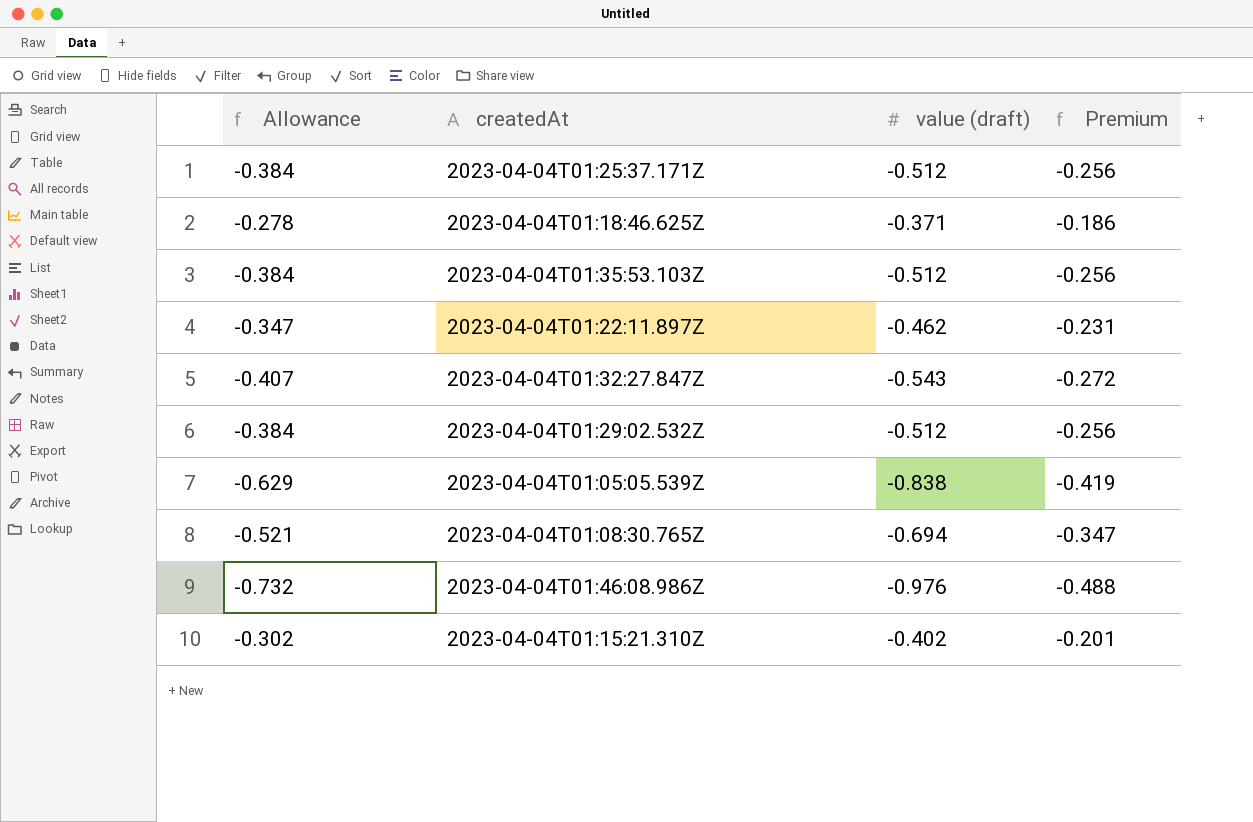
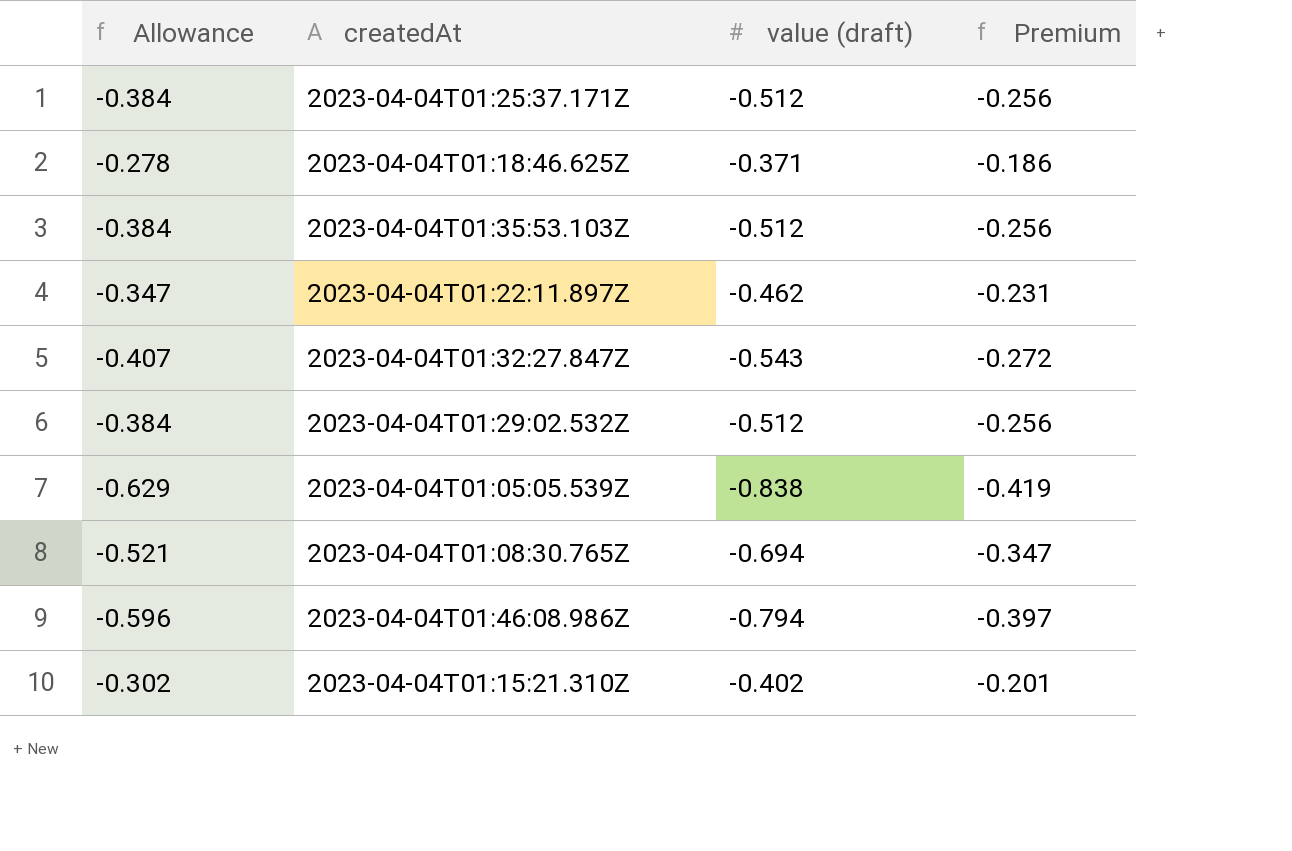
2023-04-04T01:46:08.986Z | Allowance: -0.732 -> -0.596
2023-04-04T01:46:08.986Z | value (draft): -0.976 -> -0.794
2023-04-04T01:46:08.986Z | Premium: -0.488 -> -0.397

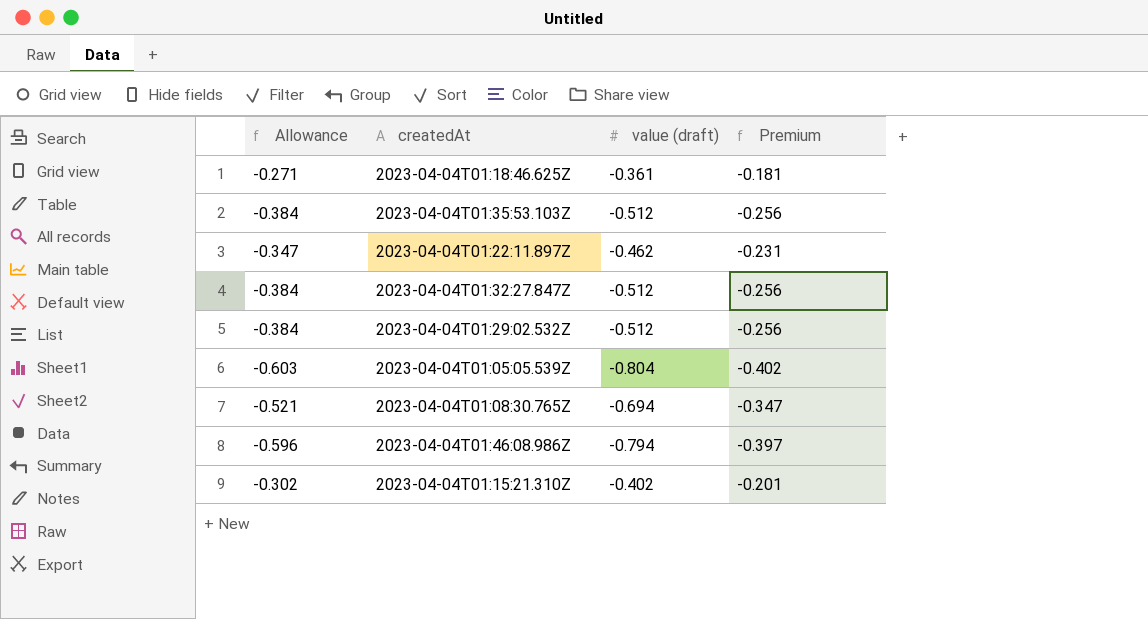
row 2023-04-04T01:25:37.171Z: -0.384 | -0.512 | -0.256 -> none
2023-04-04T01:18:46.625Z | Allowance: -0.278 -> -0.271
2023-04-04T01:18:46.625Z | value (draft): -0.371 -> -0.361
2023-04-04T01:18:46.625Z | Premium: -0.186 -> -0.181
2023-04-04T01:32:27.847Z | Allowance: -0.407 -> -0.384
2023-04-04T01:32:27.847Z | value (draft): -0.543 -> -0.512
2023-04-04T01:32:27.847Z | Premium: -0.272 -> -0.256
2023-04-04T01:05:05.539Z | Allowance: -0.629 -> -0.603
2023-04-04T01:05:05.539Z | value (draft): -0.838 -> -0.804
2023-04-04T01:05:05.539Z | Premium: -0.419 -> -0.402

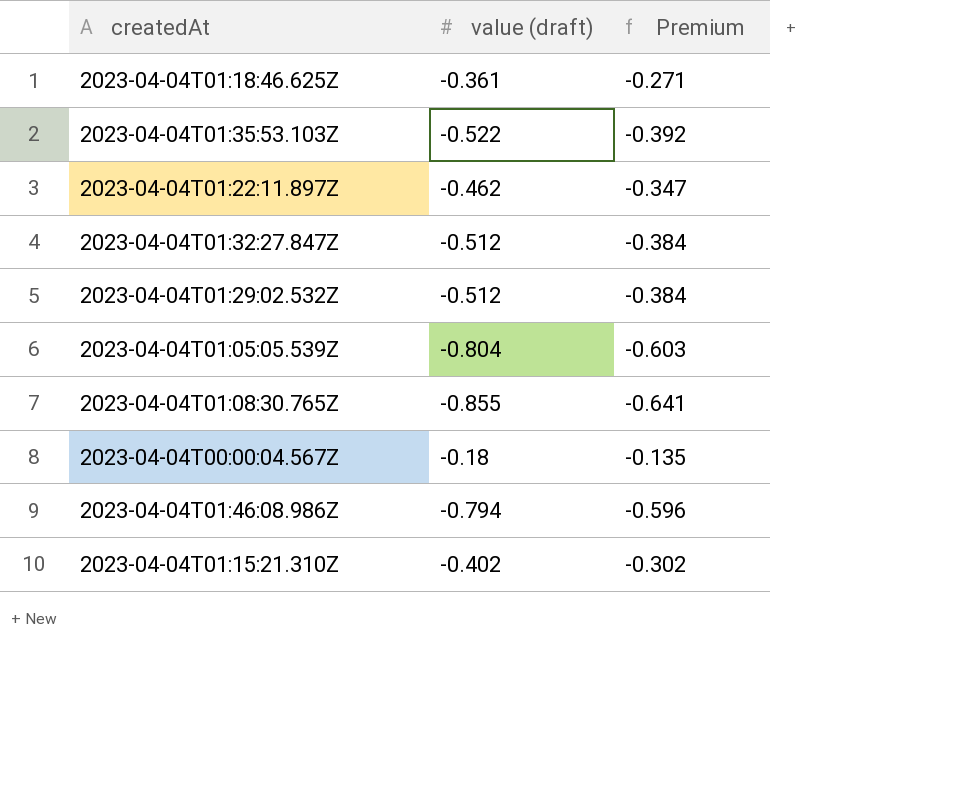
column Allowance | formula: [value (draft)] * 0.75 -> none
column Premium | formula: [value (draft)] * 0.5 -> [value (draft)] * 0.75
2023-04-04T01:35:53.103Z | value (draft): -0.512 -> -0.522
2023-04-04T01:08:30.765Z | value (draft): -0.694 -> -0.855
row 2023-04-04T00:00:04.567Z: none -> -0.18 | -0.135

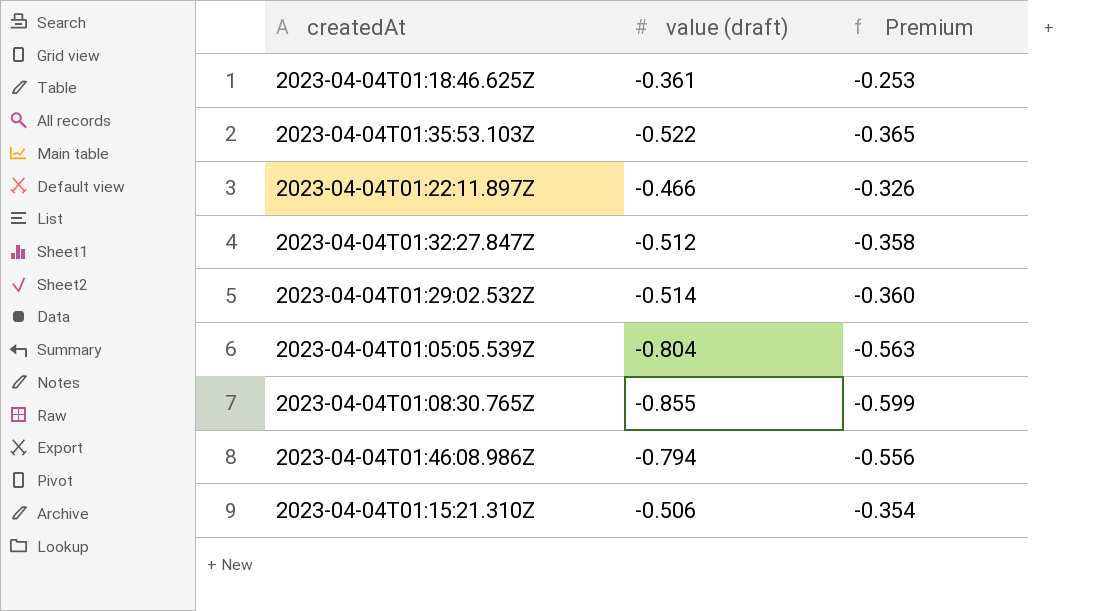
column Premium | formula: [value (draft)] * 0.75 -> [value (draft)] * 0.7
row 2023-04-04T00:00:04.567Z: -0.18 | -0.135 -> none
2023-04-04T01:22:11.897Z | value (draft): -0.462 -> -0.466
2023-04-04T01:29:02.532Z | value (draft): -0.512 -> -0.514
2023-04-04T01:15:21.310Z | value (draft): -0.402 -> -0.506

